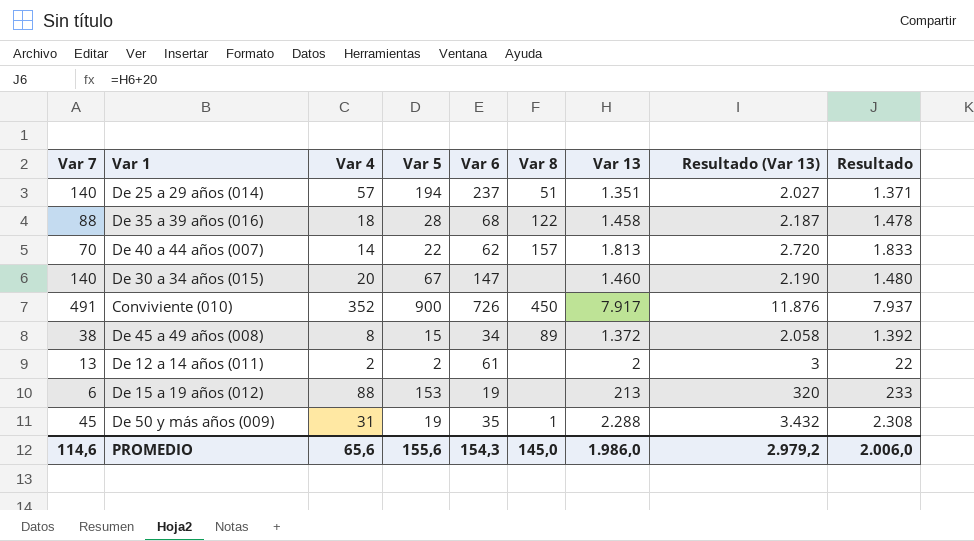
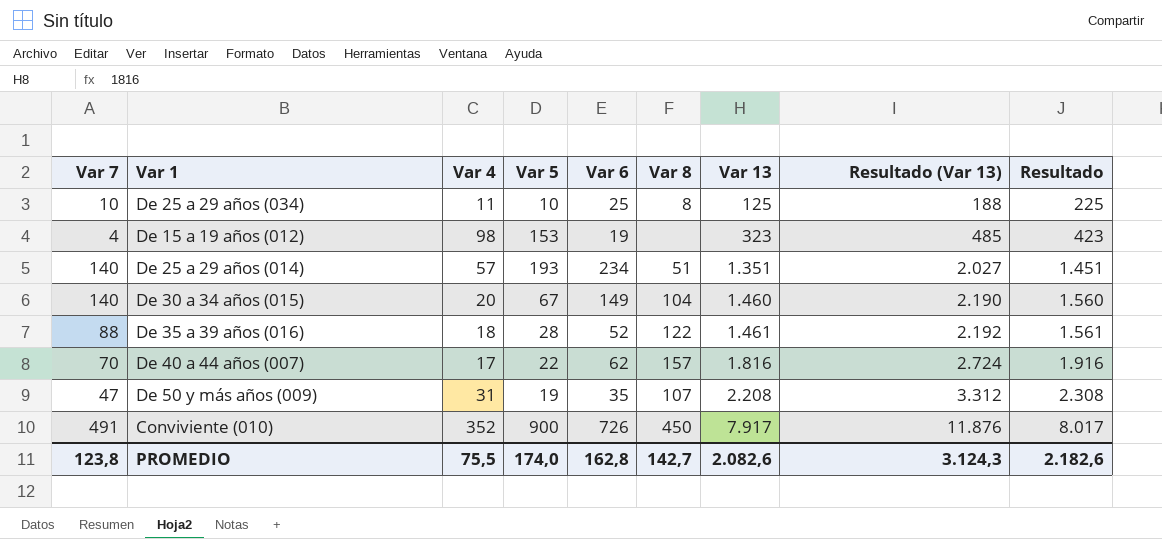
row order: none -> Var 13 ascending
column Resultado | formula: [Var 13] + 20 -> [Var 13] + 100
row De 45 a 49 años (008): 38 | 8 | 15 | 34 | 89 | 1.372 | 2.058 | 1.392 -> none
row De 12 a 14 años (011): 13 | 2 | 2 | 61 | none | 2 | 3 | 22 -> none
row De 25 a 29 años (034): none -> 10 | 11 | 10 | 25 | 8 | 125 | 188 | 225
De 15 a 19 años (012) | Var 7: 6 -> 4
De 15 a 19 años (012) | Var 4: 88 -> 98
De 15 a 19 años (012) | Var 13: 213 -> 323
De 15 a 19 años (012) | Resultado (Var 13): 320 -> 485
De 25 a 29 años (014) | Var 5: 194 -> 193
De 25 a 29 años (014) | Var 6: 237 -> 234
De 30 a 34 años (015) | Var 6: 147 -> 149
De 30 a 34 años (015) | Var 8: none -> 104
De 35 a 39 años (016) | Var 6: 68 -> 52
De 35 a 39 años (016) | Var 13: 1.458 -> 1.461
De 35 a 39 años (016) | Resultado (Var 13): 2.187 -> 2.192
De 40 a 44 años (007) | Var 4: 14 -> 17
De 40 a 44 años (007) | Var 13: 1.813 -> 1.816
De 40 a 44 años (007) | Resultado (Var 13): 2.720 -> 2.724
De 50 y más años (009) | Var 7: 45 -> 47
De 50 y más años (009) | Var 8: 1 -> 107
De 50 y más años (009) | Var 13: 2.288 -> 2.208
De 50 y más años (009) | Resultado (Var 13): 3.432 -> 3.312
PROMEDIO | Var 7: 114,6 -> 123,8
PROMEDIO | Var 4: 65,6 -> 75,5
PROMEDIO | Var 5: 155,6 -> 174,0
PROMEDIO | Var 6: 154,3 -> 162,8
PROMEDIO | Var 8: 145,0 -> 142,7
PROMEDIO | Var 13: 1.986,0 -> 2.082,6
PROMEDIO | Resultado (Var 13): 2.979,2 -> 3.124,3
PROMEDIO | Resultado: 2.006,0 -> 2.182,6

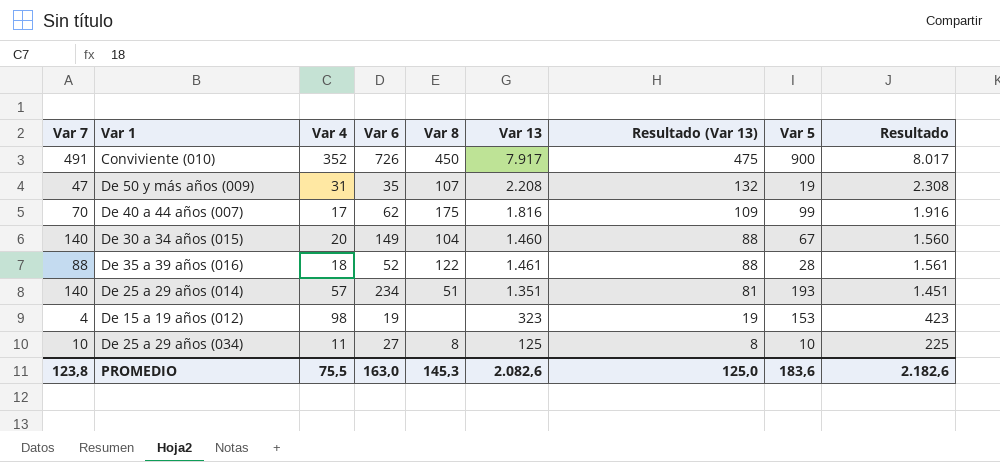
row order: Var 13 ascending -> Resultado (Var 13) descending
column Resultado (Var 13) | formula: [Var 13] * 1,5 -> [Var 13] * 0,06
column Var 5 | position: 4 -> 8
De 40 a 44 años (007) | Var 8: 157 -> 175
De 40 a 44 años (007) | Var 5: 22 -> 99
De 25 a 29 años (034) | Var 6: 25 -> 27
PROMEDIO | Var 6: 162,8 -> 163,0
PROMEDIO | Var 8: 142,7 -> 145,3
PROMEDIO | Resultado (Var 13): 3.124,3 -> 125,0
PROMEDIO | Var 5: 174,0 -> 183,6

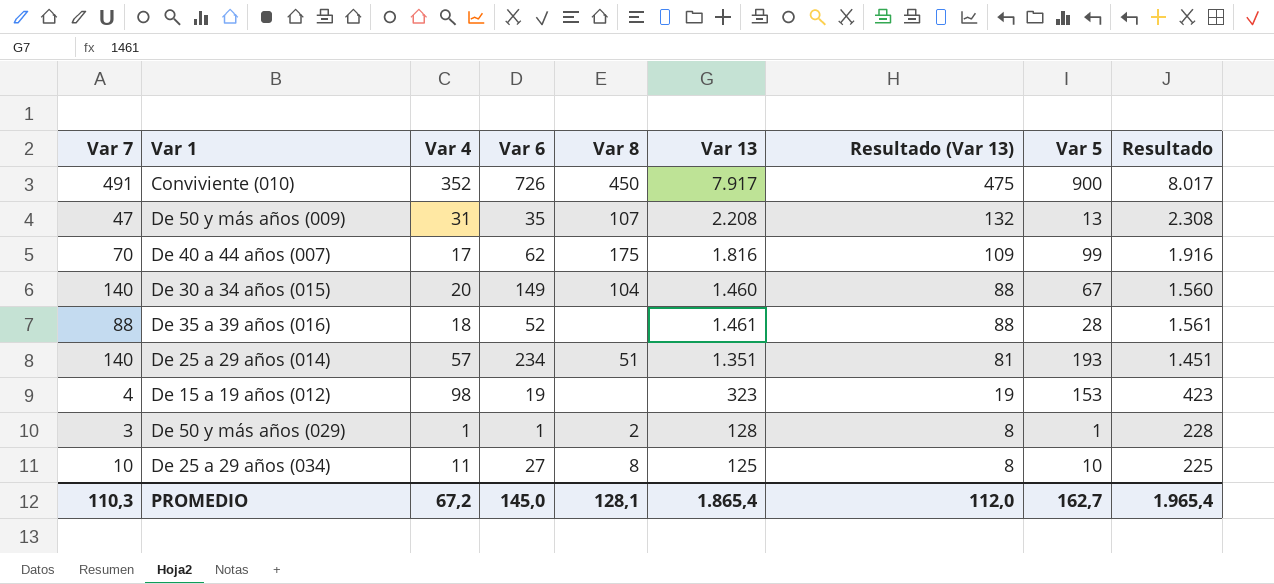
De 50 y más años (009) | Var 5: 19 -> 13
De 35 a 39 años (016) | Var 8: 122 -> none
row De 50 y más años (029): none -> 3 | 1 | 1 | 2 | 128 | 8 | 1 | 228
PROMEDIO | Var 7: 123,8 -> 110,3
PROMEDIO | Var 4: 75,5 -> 67,2
PROMEDIO | Var 6: 163,0 -> 145,0
PROMEDIO | Var 8: 145,3 -> 128,1
PROMEDIO | Var 13: 2.082,6 -> 1.865,4
PROMEDIO | Resultado (Var 13): 125,0 -> 112,0
PROMEDIO | Var 5: 183,6 -> 162,7
PROMEDIO | Resultado: 2.182,6 -> 1.965,4

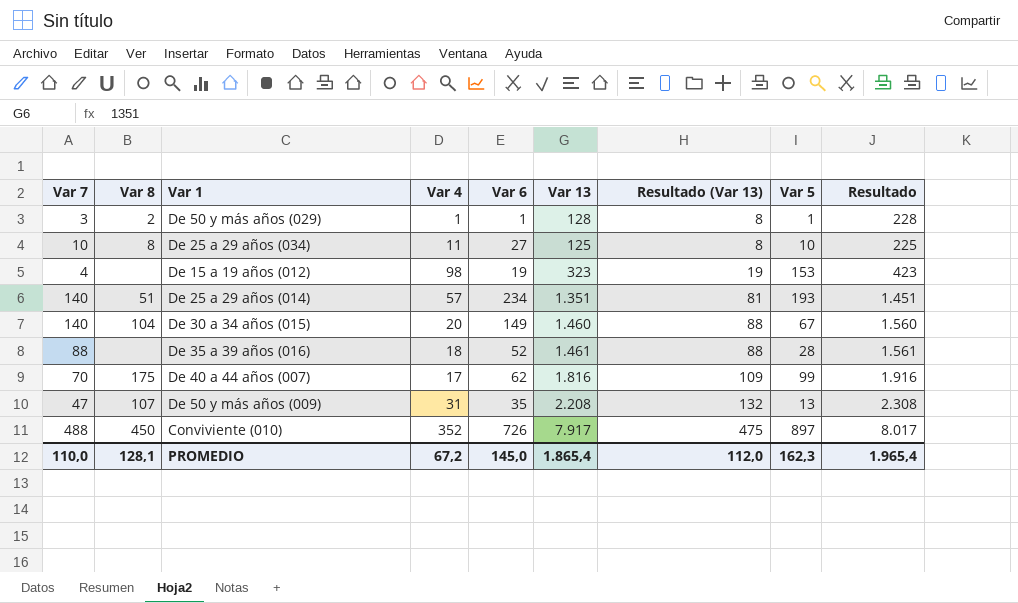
row order: Resultado (Var 13) descending -> Resultado (Var 13) ascending
column Var 8 | position: 5 -> 2
Conviviente (010) | Var 7: 491 -> 488
Conviviente (010) | Var 5: 900 -> 897
PROMEDIO | Var 7: 110,3 -> 110,0
PROMEDIO | Var 5: 162,7 -> 162,3

